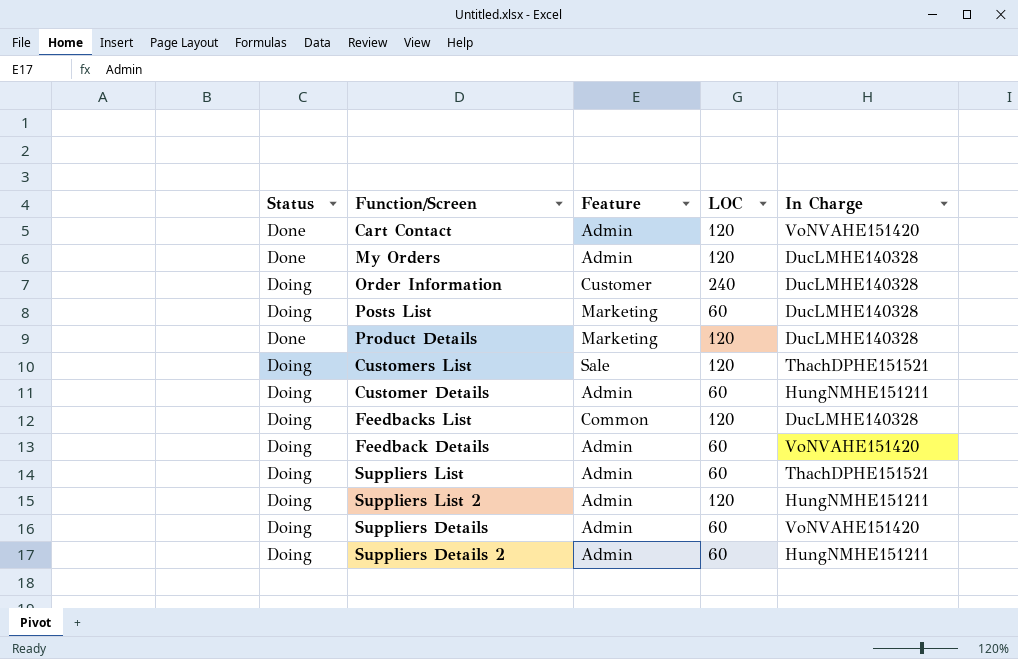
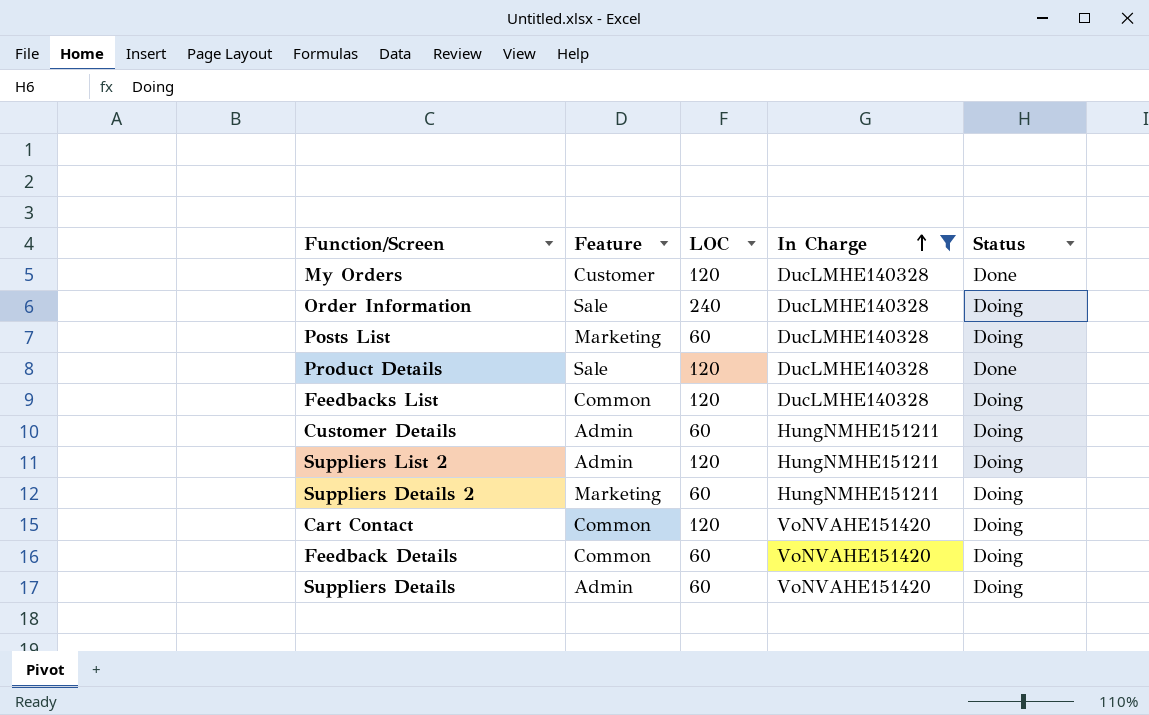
filter: none -> In Charge != ThachDPHE151521
row order: none -> In Charge ascending
column Status | position: 1 -> 5
My Orders | Feature: Admin -> Customer
Order Information | Feature: Customer -> Sale
Product Details | Feature: Marketing -> Sale
Suppliers Details 2 | Feature: Admin -> Marketing
Cart Contact | Feature: Admin -> Common
Cart Contact | Status: Done -> Doing
Feedback Details | Feature: Admin -> Common

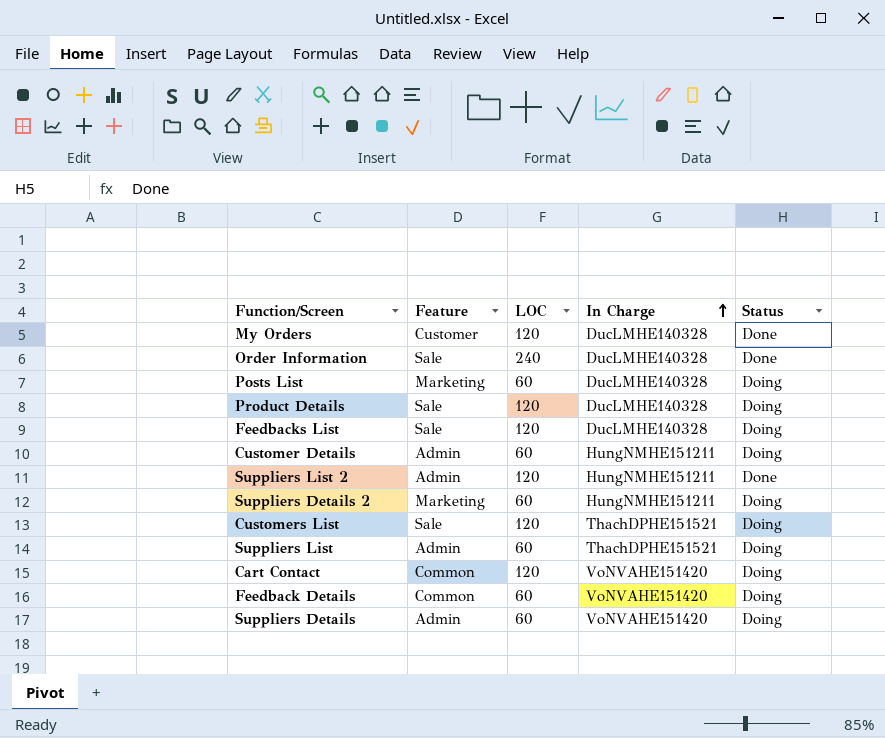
filter: In Charge != ThachDPHE151521 -> none
Order Information | Status: Doing -> Done
Product Details | Status: Done -> Doing
Feedbacks List | Feature: Common -> Sale
Suppliers List 2 | Status: Doing -> Done

